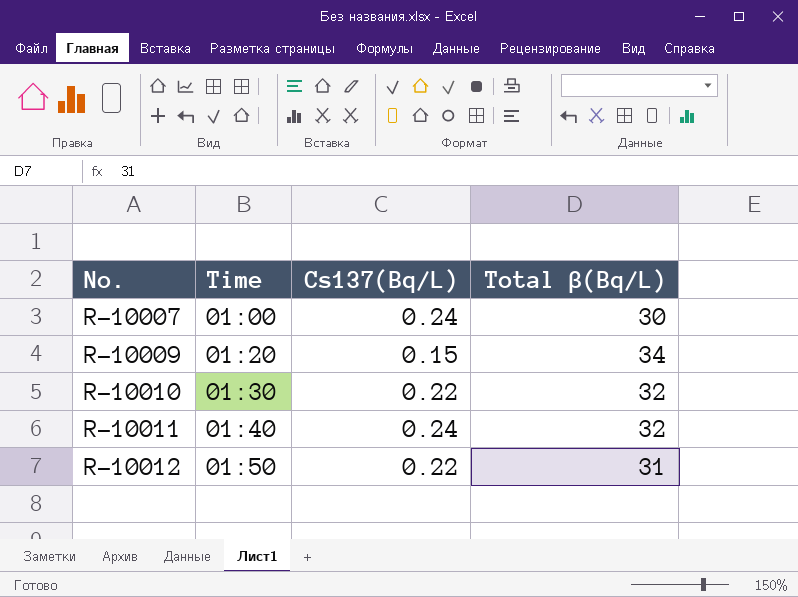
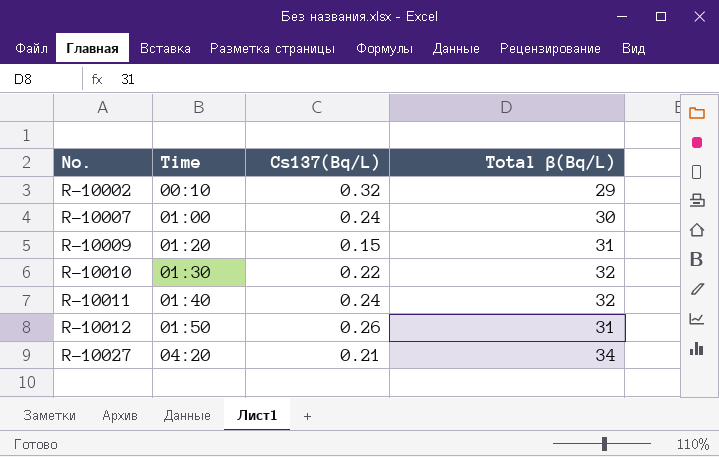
row R-10002: none -> 00:10 | 0.32 | 29
R-10009 | Total β(Bq/L): 34 -> 31
R-10012 | Cs137(Bq/L): 0.22 -> 0.26
row R-10027: none -> 04:20 | 0.21 | 34

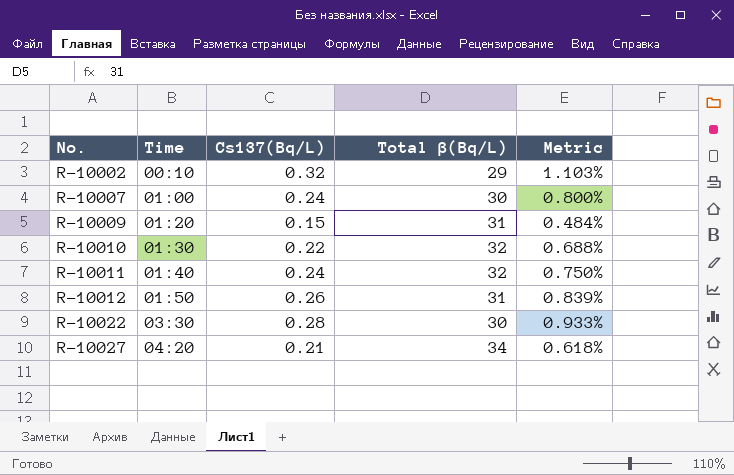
column Metric | formula: none -> [Cs137(Bq/L)] / [Total β(Bq/L)]
row R-10022: none -> 03:30 | 0.28 | 30 | 0.933%

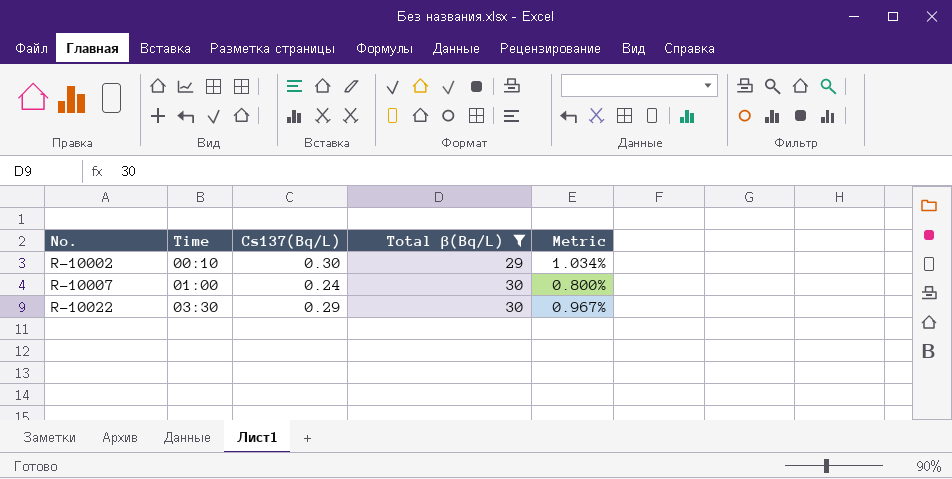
filter: none -> Total β(Bq/L) <= 30
R-10002 | Cs137(Bq/L): 0.32 -> 0.30
R-10002 | Metric: 1.103% -> 1.034%
R-10022 | Cs137(Bq/L): 0.28 -> 0.29
R-10022 | Metric: 0.933% -> 0.967%

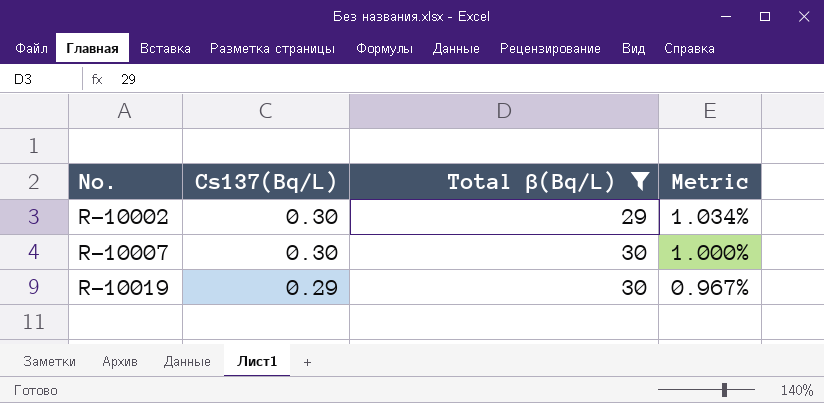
column Time | position: 2 -> none
row R-10022: 03:30 | 0.29 | 30 | 0.967% -> none
R-10007 | Cs137(Bq/L): 0.24 -> 0.30
R-10007 | Metric: 0.800% -> 1.000%
row R-10019: none -> 0.29 | 30 | 0.967%

